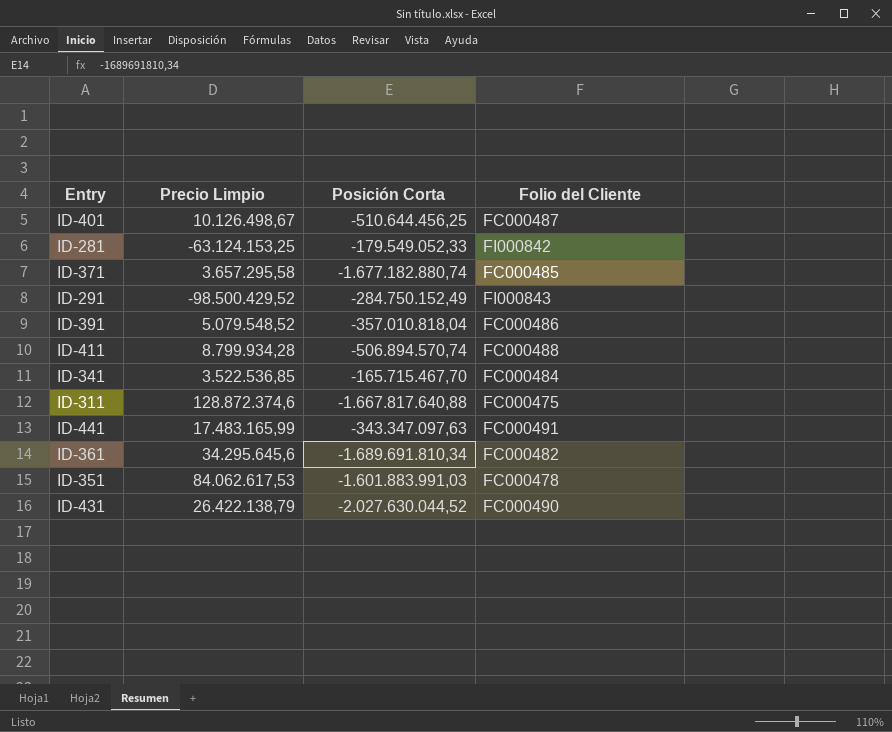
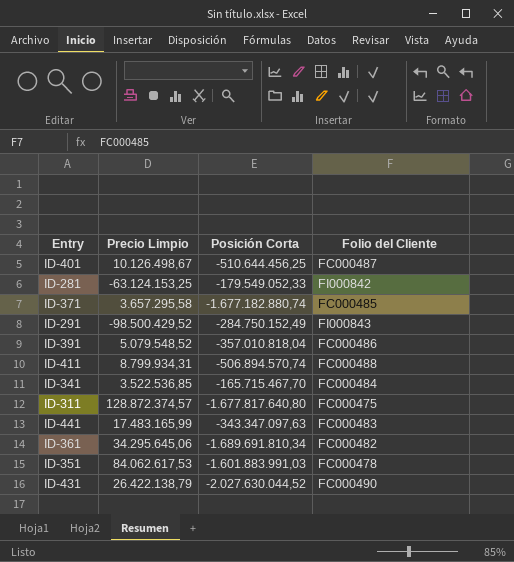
ID-411 | Precio Limpio: 8.799.934,28 -> 8.799.934,31
ID-311 | Precio Limpio: 128.872.374,6 -> 128.872.374,57
ID-311 | Posición Corta: -1.667.817.640,88 -> -1.677.817.640,80
ID-441 | Folio del Cliente: FC000491 -> FC000483
ID-361 | Precio Limpio: 34.295.645,6 -> 34.295.645,06

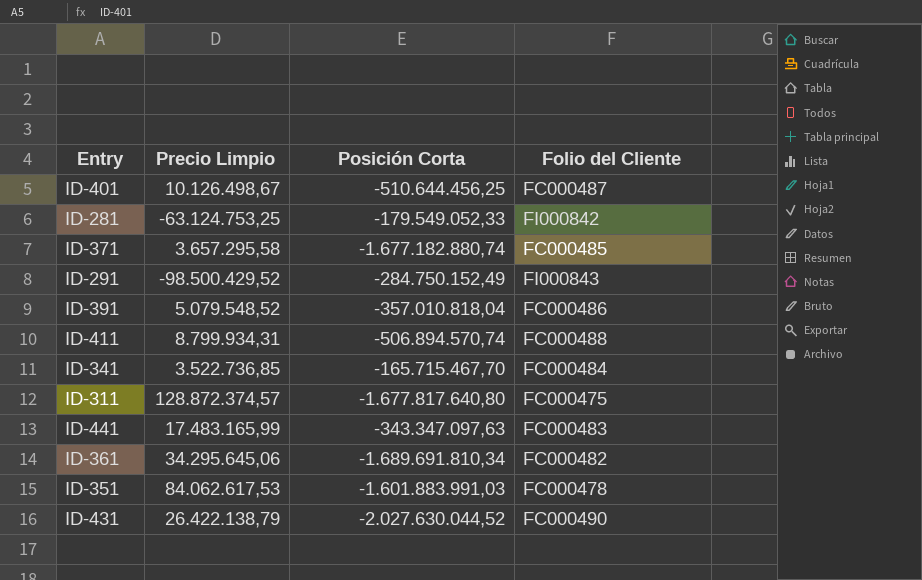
ID-281 | Precio Limpio: -63.124.153,25 -> -63.124.753,25
ID-341 | Precio Limpio: 3.522.536,85 -> 3.522.736,85

